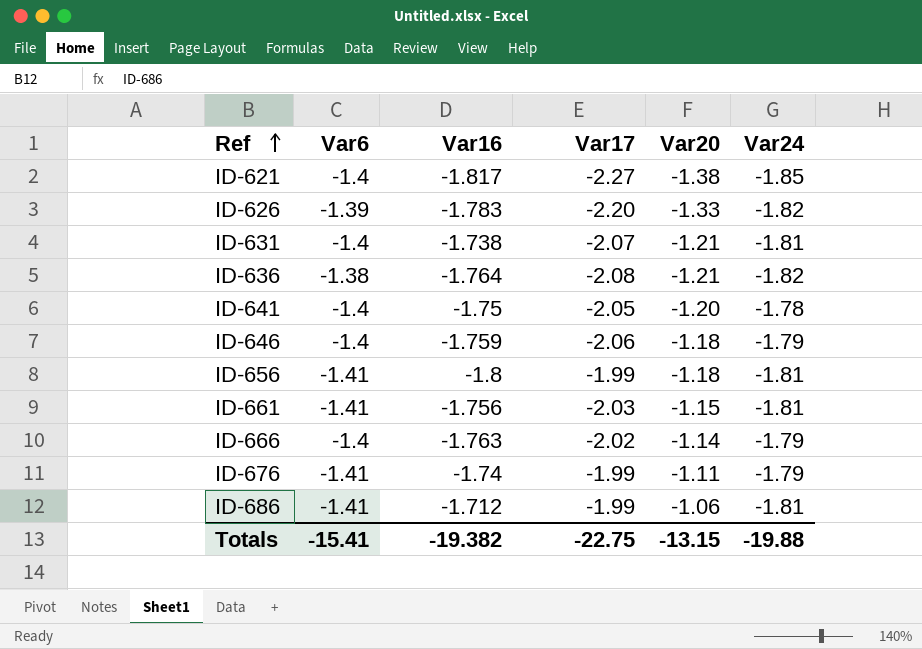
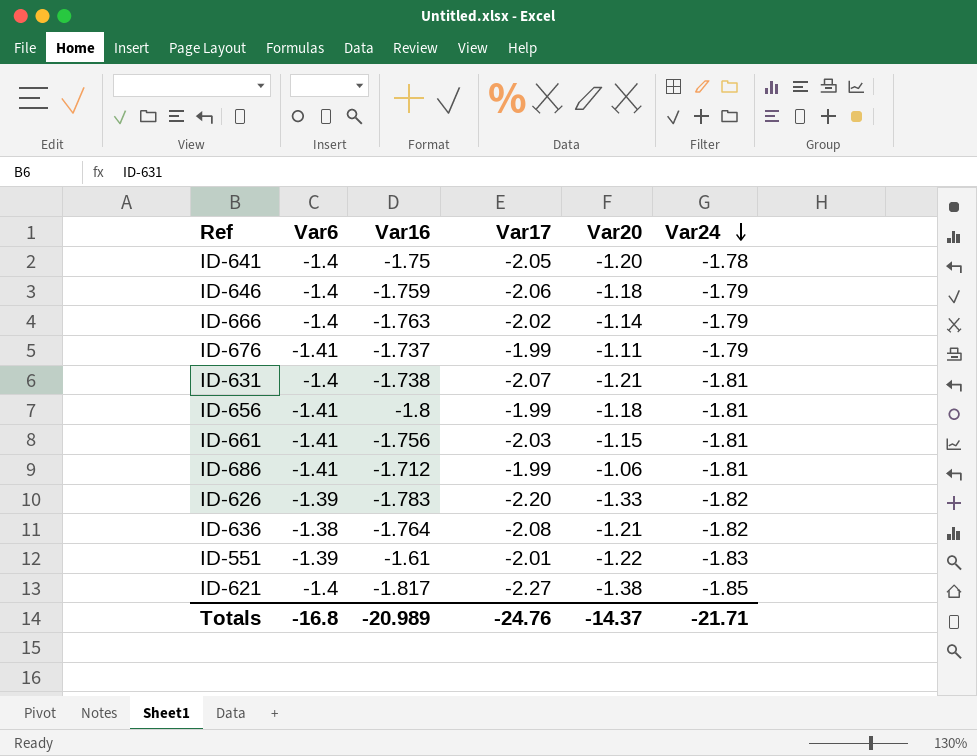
row order: Ref ascending -> Var24 descending
ID-676 | Var16: -1.74 -> -1.737
row ID-551: none -> -1.39 | -1.61 | -2.01 | -1.22 | -1.83
Totals | Var6: -15.41 -> -16.8
Totals | Var16: -19.382 -> -20.989
Totals | Var17: -22.75 -> -24.76
Totals | Var20: -13.15 -> -14.37
Totals | Var24: -19.88 -> -21.71

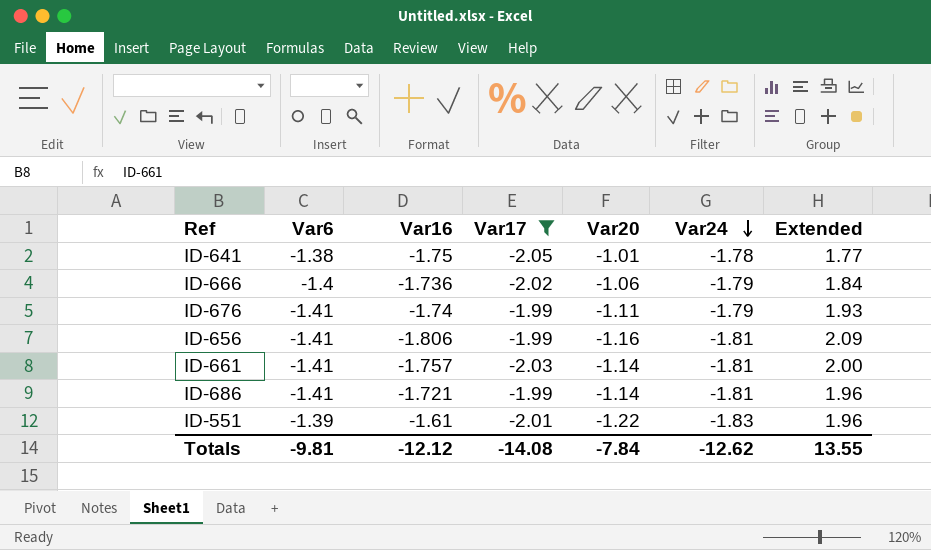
filter: none -> Var17 >= -2.05
column Extended | formula: none -> [Var16] * [Var20]
ID-641 | Var6: -1.4 -> -1.38
ID-641 | Var20: -1.20 -> -1.01
ID-666 | Var16: -1.763 -> -1.736
ID-666 | Var20: -1.14 -> -1.06
ID-676 | Var16: -1.737 -> -1.74
ID-656 | Var16: -1.8 -> -1.806
ID-656 | Var20: -1.18 -> -1.16
ID-661 | Var16: -1.756 -> -1.757
ID-661 | Var20: -1.15 -> -1.14
ID-686 | Var16: -1.712 -> -1.721
ID-686 | Var20: -1.06 -> -1.14
Totals | Var6: -16.8 -> -9.81
Totals | Var16: -20.989 -> -12.12
Totals | Var17: -24.76 -> -14.08
Totals | Var20: -14.37 -> -7.84
Totals | Var24: -21.71 -> -12.62

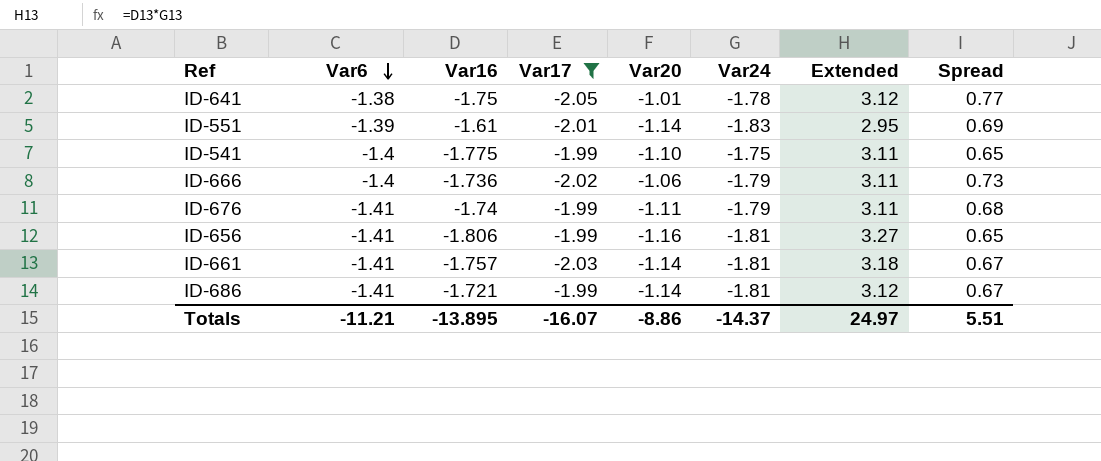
row order: Var24 descending -> Var6 descending
column Extended | formula: [Var16] * [Var20] -> [Var16] * [Var24]
column Spread | formula: none -> [Var20] - [Var24]
ID-551 | Var20: -1.22 -> -1.14
row ID-541: none -> -1.4 | -1.775 | -1.99 | -1.10 | -1.75 | 3.11 | 0.65
Totals | Var6: -9.81 -> -11.21
Totals | Var16: -12.12 -> -13.895
Totals | Var17: -14.08 -> -16.07
Totals | Var20: -7.84 -> -8.86
Totals | Var24: -12.62 -> -14.37
Totals | Extended: 13.55 -> 24.97

